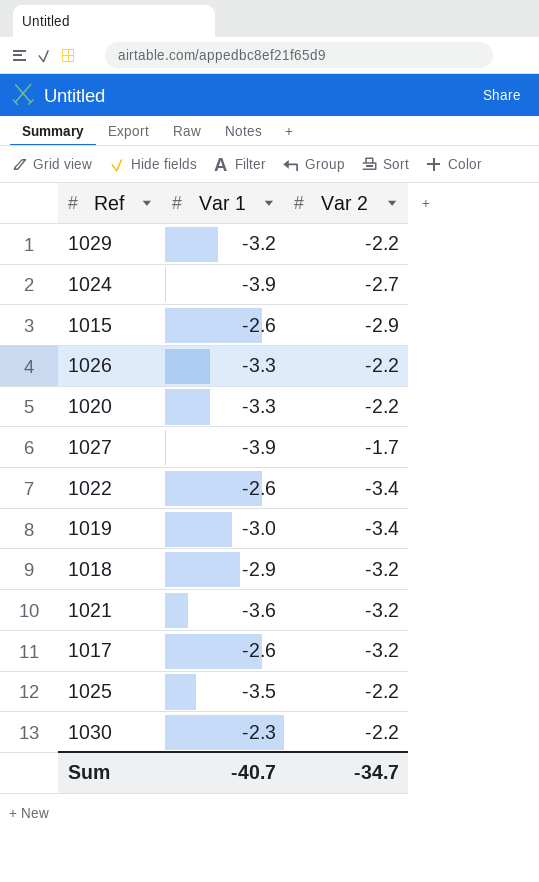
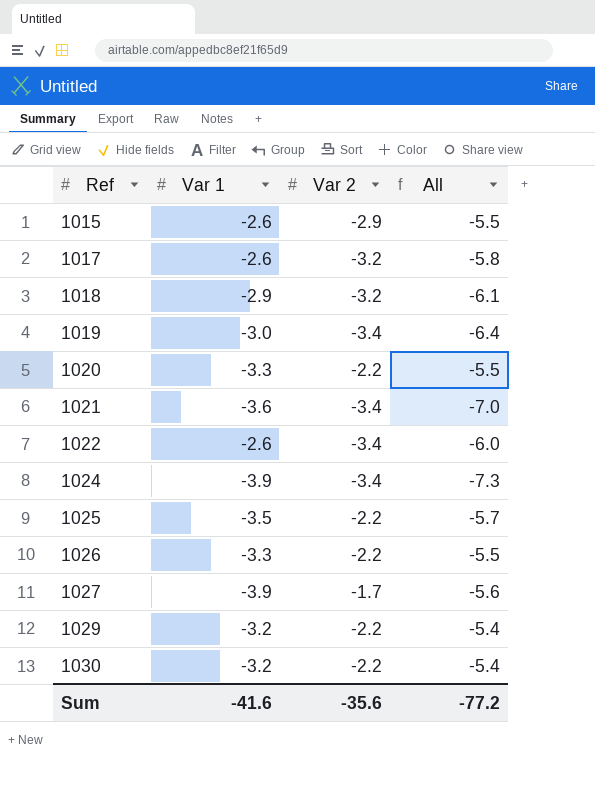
row order: none -> Ref ascending
column All | formula: none -> [Var 1] + [Var 2]
1021 | Var 2: -3.2 -> -3.4
1024 | Var 2: -2.7 -> -3.4
1030 | Var 1: -2.3 -> -3.2
Sum | Var 1: -40.7 -> -41.6
Sum | Var 2: -34.7 -> -35.6

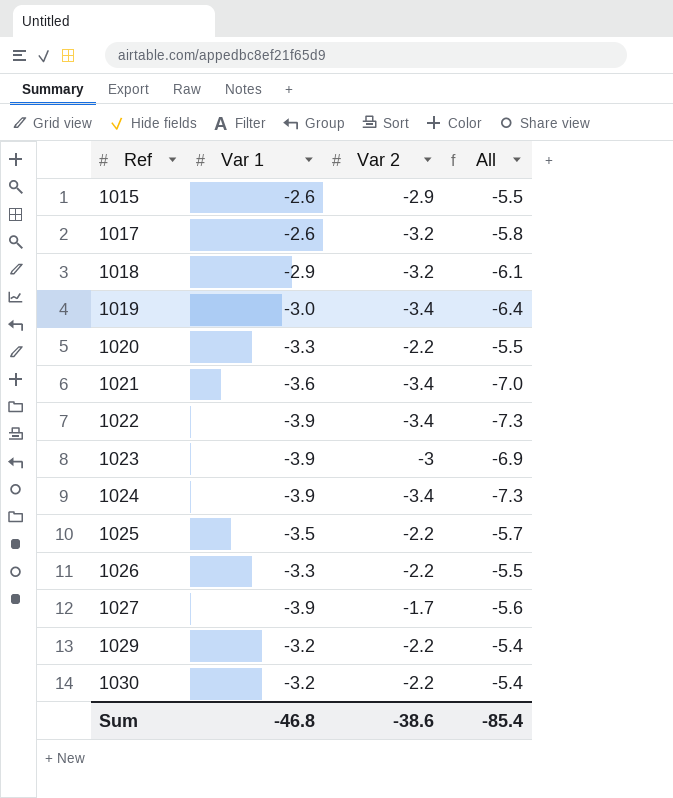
1022 | Var 1: -2.6 -> -3.9
1022 | All: -6.0 -> -7.3
row 1023: none -> -3.9 | -3 | -6.9
Sum | Var 1: -41.6 -> -46.8
Sum | Var 2: -35.6 -> -38.6
Sum | All: -77.2 -> -85.4

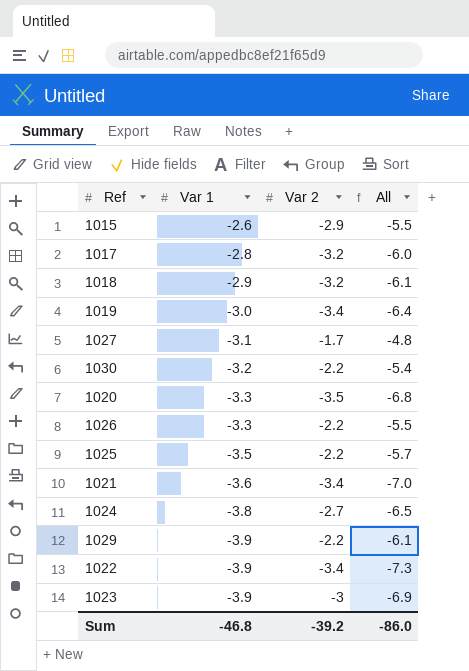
row order: Ref ascending -> Var 1 descending
1017 | Var 1: -2.6 -> -2.8
1017 | All: -5.8 -> -6.0
1027 | Var 1: -3.9 -> -3.1
1027 | All: -5.6 -> -4.8
1020 | Var 2: -2.2 -> -3.5
1020 | All: -5.5 -> -6.8
1024 | Var 1: -3.9 -> -3.8
1024 | Var 2: -3.4 -> -2.7
1024 | All: -7.3 -> -6.5
1029 | Var 1: -3.2 -> -3.9
1029 | All: -5.4 -> -6.1
Sum | Var 2: -38.6 -> -39.2
Sum | All: -85.4 -> -86.0

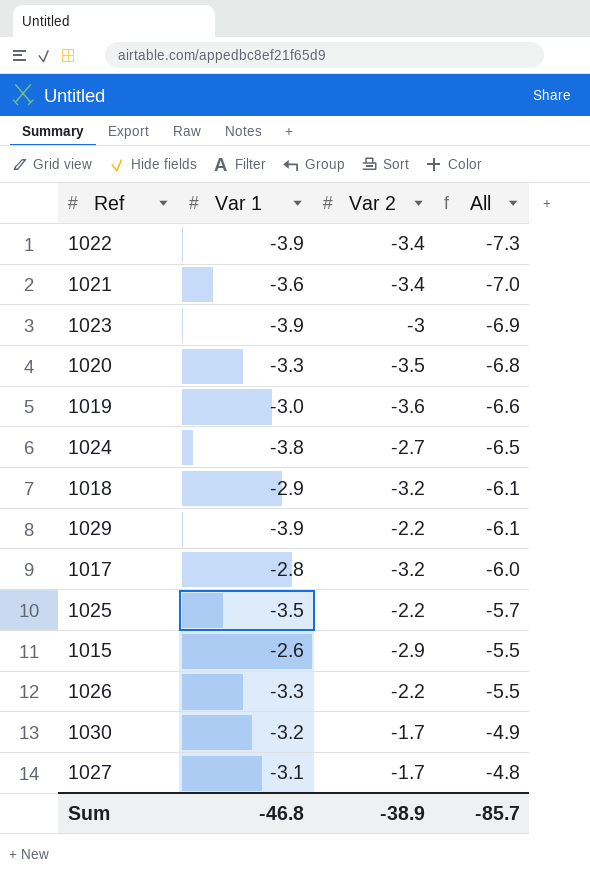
row order: Var 1 descending -> All ascending
1019 | Var 2: -3.4 -> -3.6
1019 | All: -6.4 -> -6.6
1030 | Var 2: -2.2 -> -1.7
1030 | All: -5.4 -> -4.9
Sum | Var 2: -39.2 -> -38.9
Sum | All: -86.0 -> -85.7

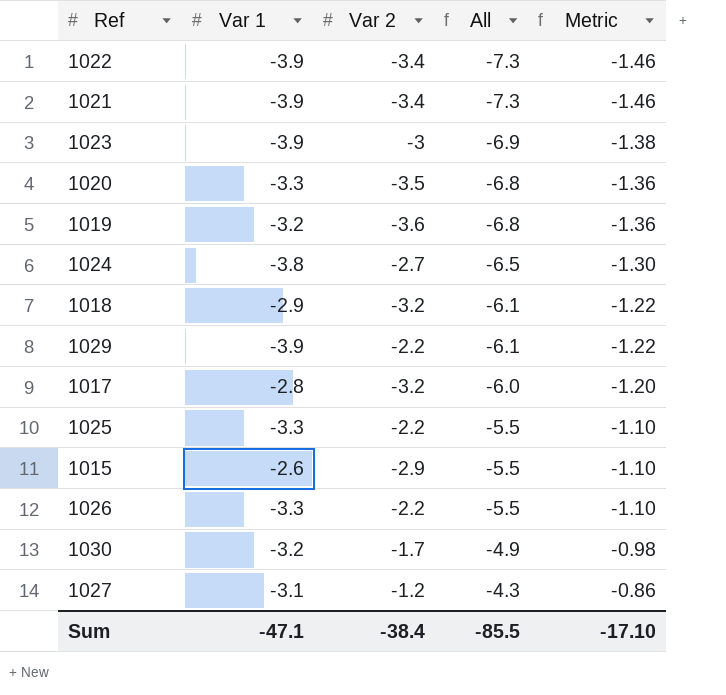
column Metric | formula: none -> [All] * 0.2
1021 | Var 1: -3.6 -> -3.9
1021 | All: -7.0 -> -7.3
1019 | Var 1: -3.0 -> -3.2
1019 | All: -6.6 -> -6.8
1025 | Var 1: -3.5 -> -3.3
1025 | All: -5.7 -> -5.5
1027 | Var 2: -1.7 -> -1.2
1027 | All: -4.8 -> -4.3
Sum | Var 1: -46.8 -> -47.1
Sum | Var 2: -38.9 -> -38.4
Sum | All: -85.7 -> -85.5

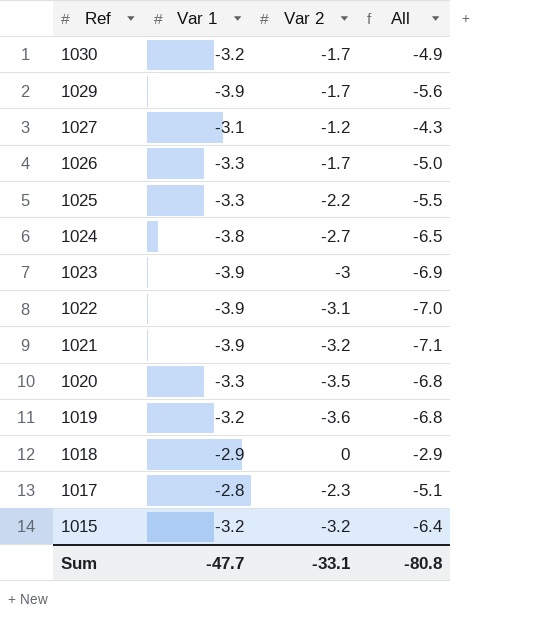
row order: All ascending -> Ref descending
column Metric | formula: [All] * 0.2 -> none
1029 | Var 2: -2.2 -> -1.7
1029 | All: -6.1 -> -5.6
1026 | Var 2: -2.2 -> -1.7
1026 | All: -5.5 -> -5.0
1022 | Var 2: -3.4 -> -3.1
1022 | All: -7.3 -> -7.0
1021 | Var 2: -3.4 -> -3.2
1021 | All: -7.3 -> -7.1
1018 | Var 2: -3.2 -> 0
1018 | All: -6.1 -> -2.9
1017 | Var 2: -3.2 -> -2.3
1017 | All: -6.0 -> -5.1
1015 | Var 1: -2.6 -> -3.2
1015 | Var 2: -2.9 -> -3.2
1015 | All: -5.5 -> -6.4
Sum | Var 1: -47.1 -> -47.7
Sum | Var 2: -38.4 -> -33.1
Sum | All: -85.5 -> -80.8

